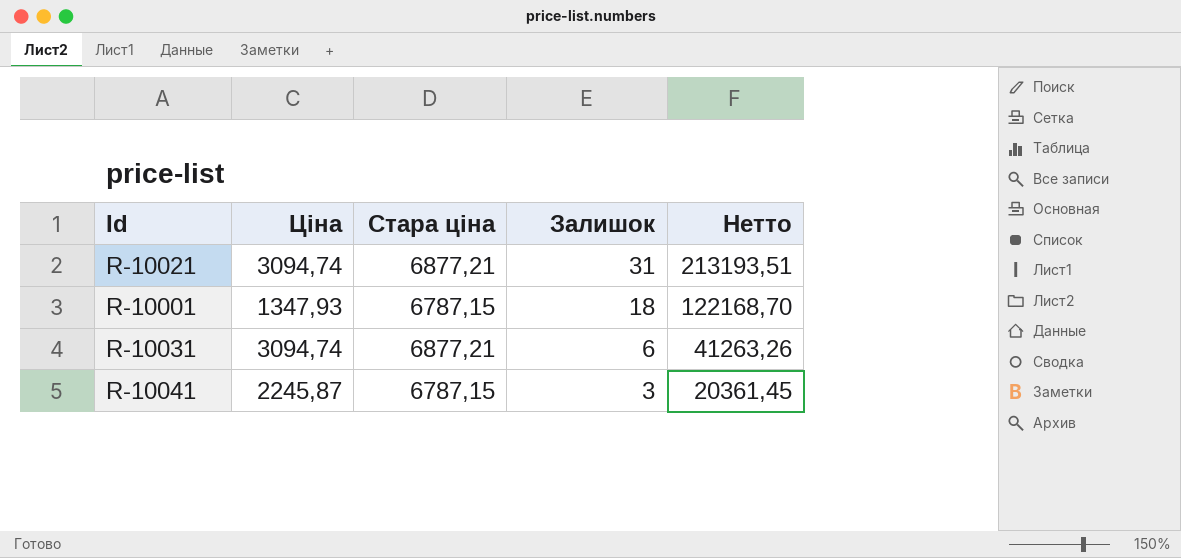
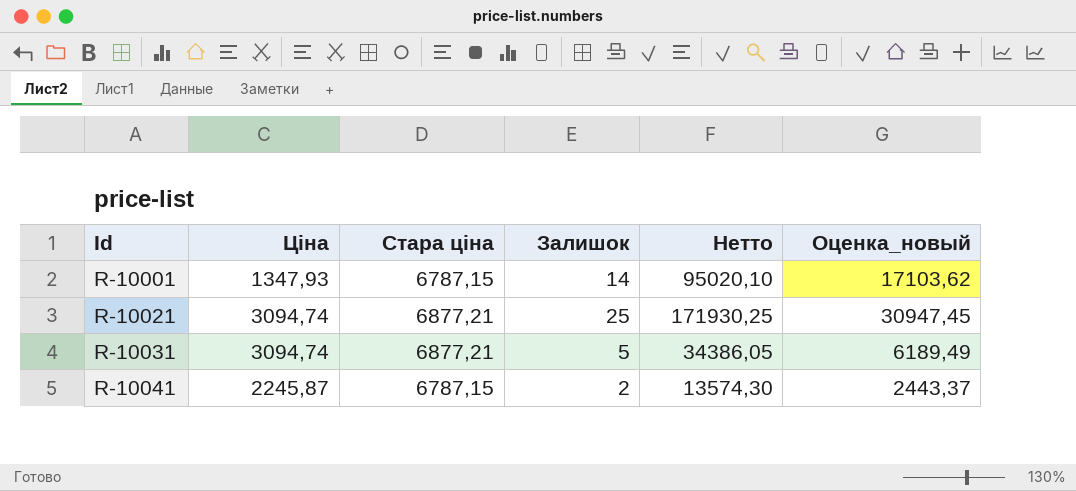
row order: Залишок descending -> Id ascending
column Оценка_новый | formula: none -> [Нетто] * 0,18
R-10001 | Залишок: 18 -> 14
R-10001 | Нетто: 122168,70 -> 95020,10
R-10021 | Залишок: 31 -> 25
R-10021 | Нетто: 213193,51 -> 171930,25
R-10031 | Залишок: 6 -> 5
R-10031 | Нетто: 41263,26 -> 34386,05
R-10041 | Залишок: 3 -> 2
R-10041 | Нетто: 20361,45 -> 13574,30

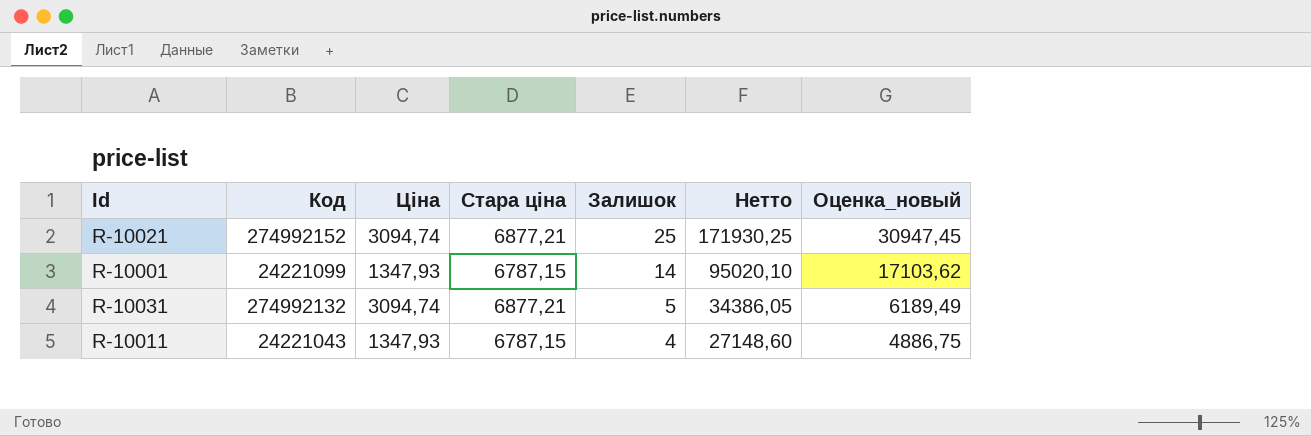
row order: Id ascending -> Залишок descending
column Код | position: none -> 2
row R-10041: 2245,87 | 6787,15 | 2 | 13574,30 | 2443,37 -> none
row R-10011: none -> 24221043 | 1347,93 | 6787,15 | 4 | 27148,60 | 4886,75

